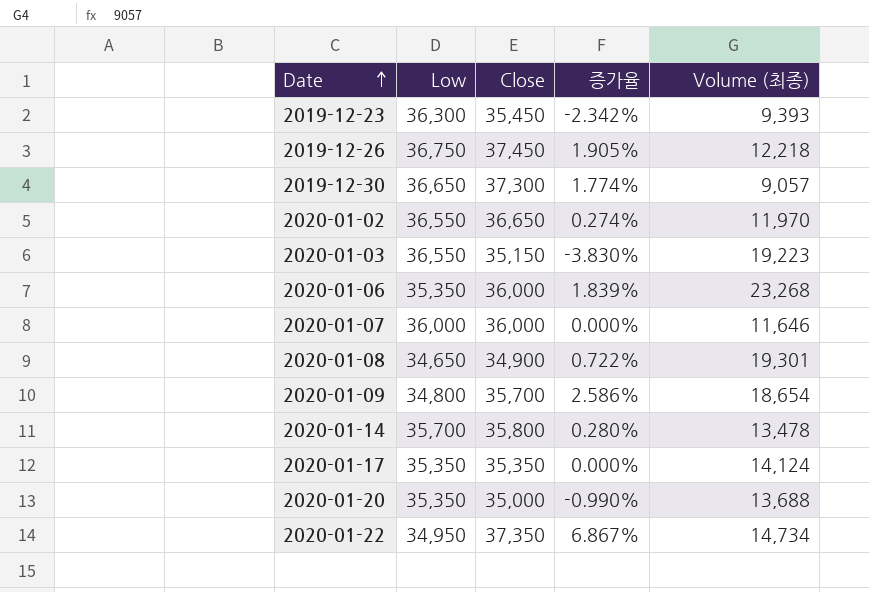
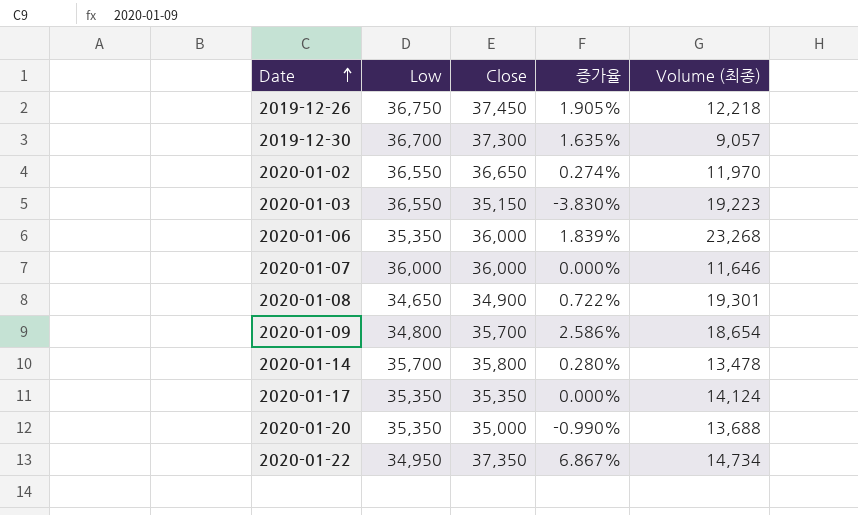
row 2019-12-23: 36,300 | 35,450 | -2.342% | 9,393 -> none
2019-12-30 | Low: 36,650 -> 36,700
2019-12-30 | 증가율: 1.774% -> 1.635%

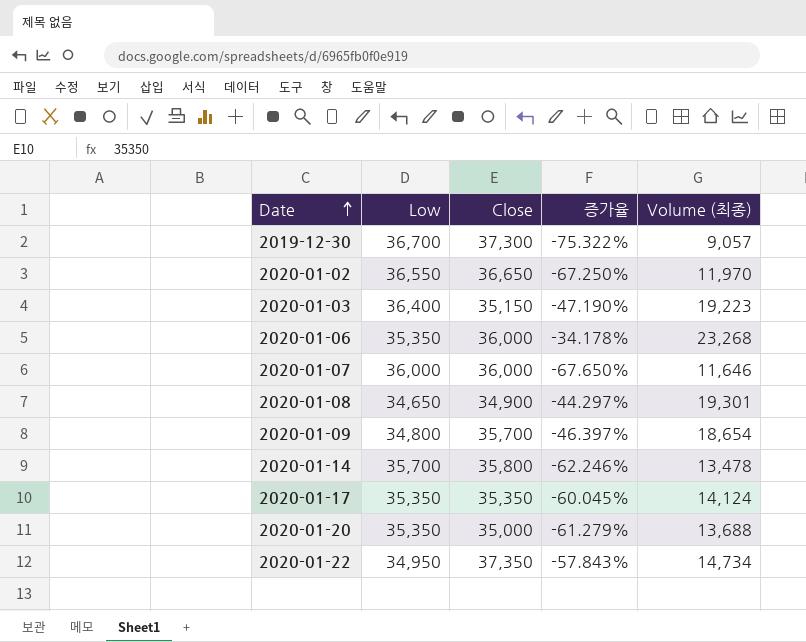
column 증가율 | formula: ([Close] - [Low]) / [Low] -> ([Volume (최종)] - [Low]) / [Low]
row 2019-12-26: 36,750 | 37,450 | 1.905% | 12,218 -> none
2020-01-03 | Low: 36,550 -> 36,400

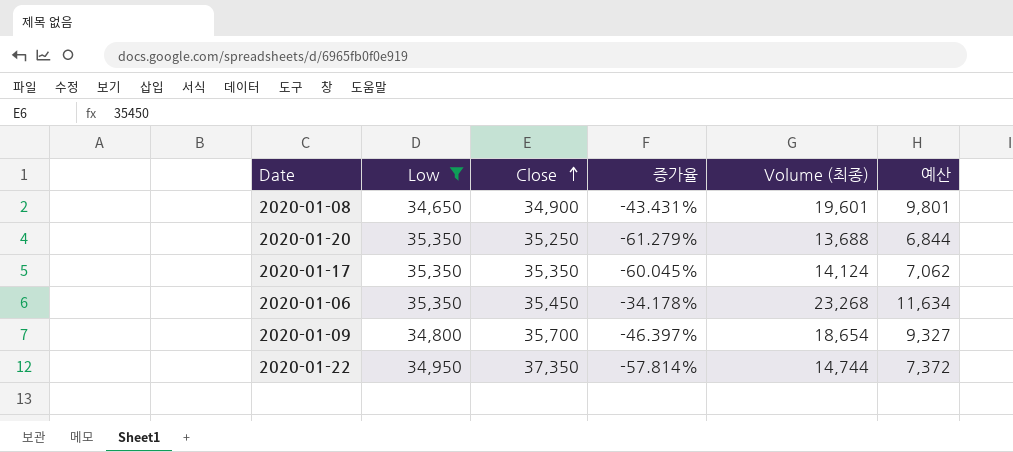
filter: none -> Low <= 35,350
row order: Date ascending -> Close ascending
column 예산 | formula: none -> [Volume (최종)] * 0.5
2020-01-08 | 증가율: -44.297% -> -43.431%
2020-01-08 | Volume (최종): 19,301 -> 19,601
2020-01-20 | Close: 35,000 -> 35,250
2020-01-06 | Close: 36,000 -> 35,450
2020-01-22 | 증가율: -57.843% -> -57.814%
2020-01-22 | Volume (최종): 14,734 -> 14,744

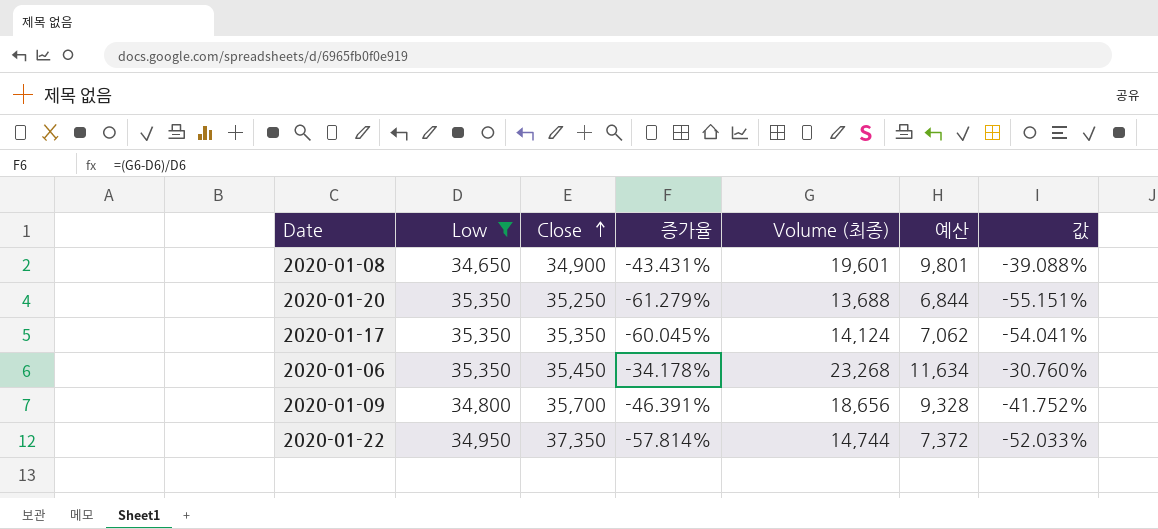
column 값 | formula: none -> [증가율] * 0.9
2020-01-09 | 증가율: -46.397% -> -46.391%
2020-01-09 | Volume (최종): 18,654 -> 18,656
2020-01-09 | 예산: 9,327 -> 9,328

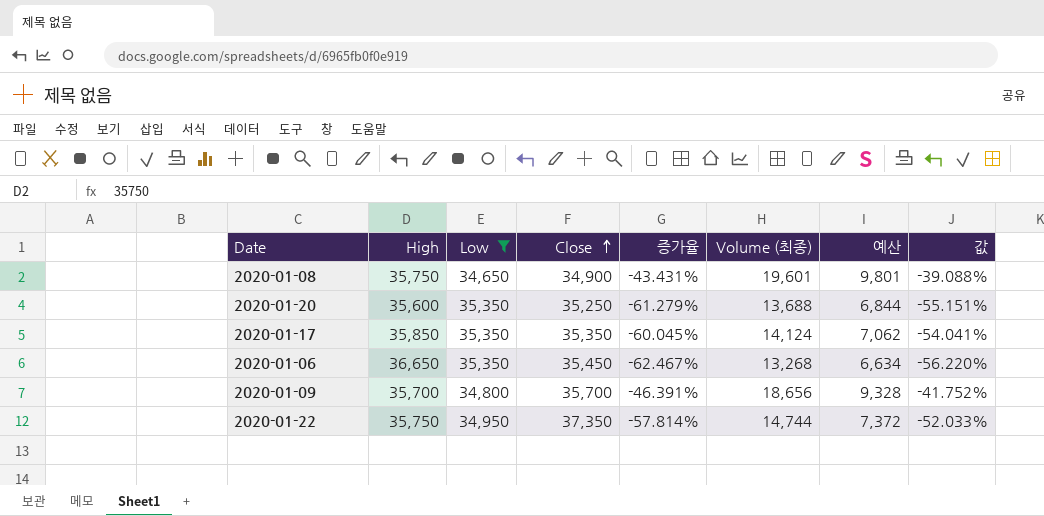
column High | position: none -> 2
2020-01-06 | 증가율: -34.178% -> -62.467%
2020-01-06 | Volume (최종): 23,268 -> 13,268
2020-01-06 | 예산: 11,634 -> 6,634
2020-01-06 | 값: -30.760% -> -56.220%

